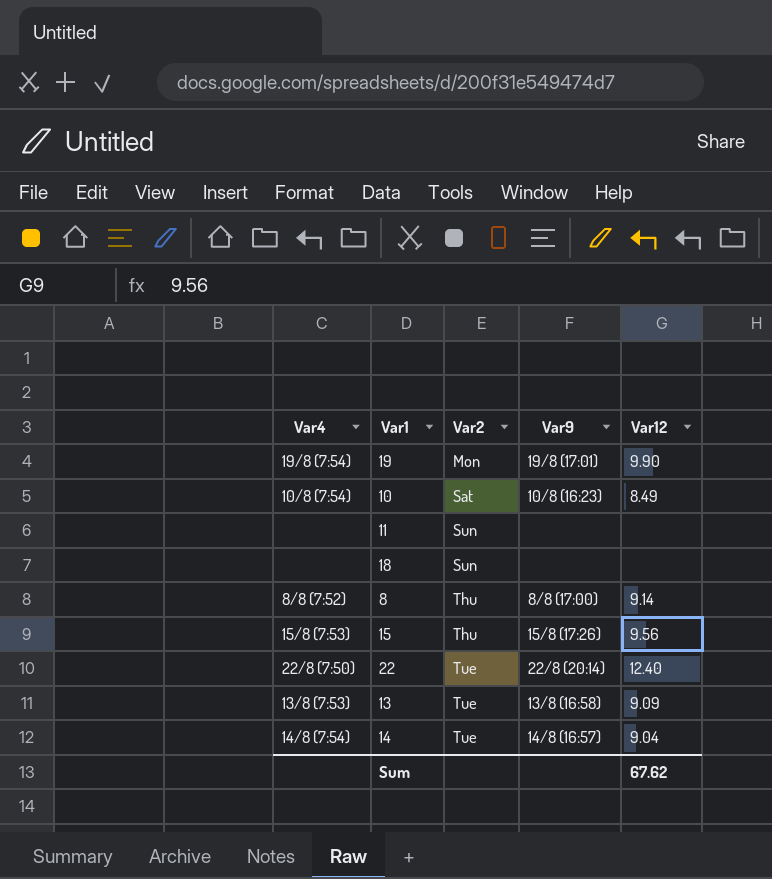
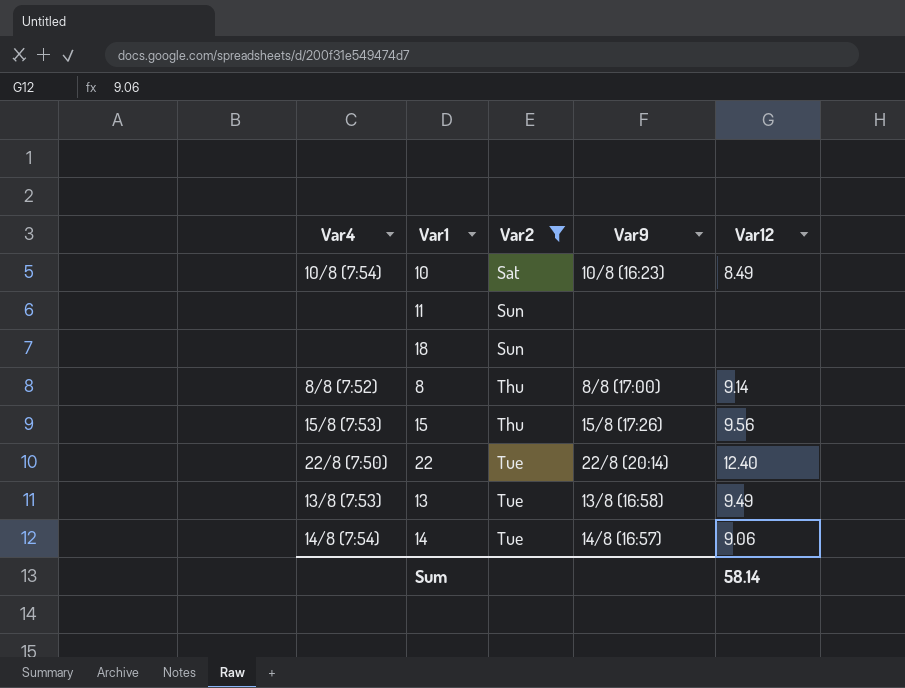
filter: none -> Var2 != Mon
13 | Var12: 9.09 -> 9.49
14 | Var12: 9.04 -> 9.06
Sum | Var12: 67.62 -> 58.14

